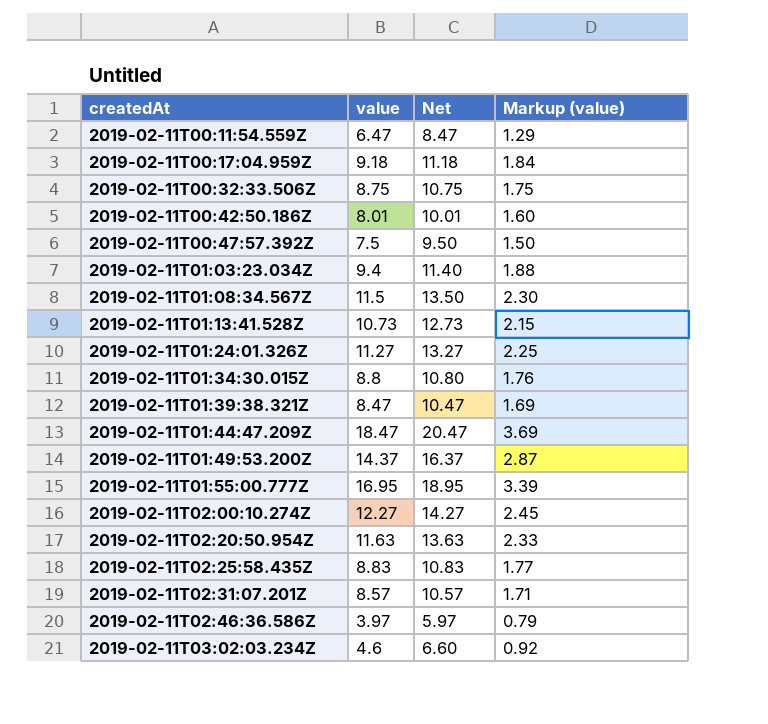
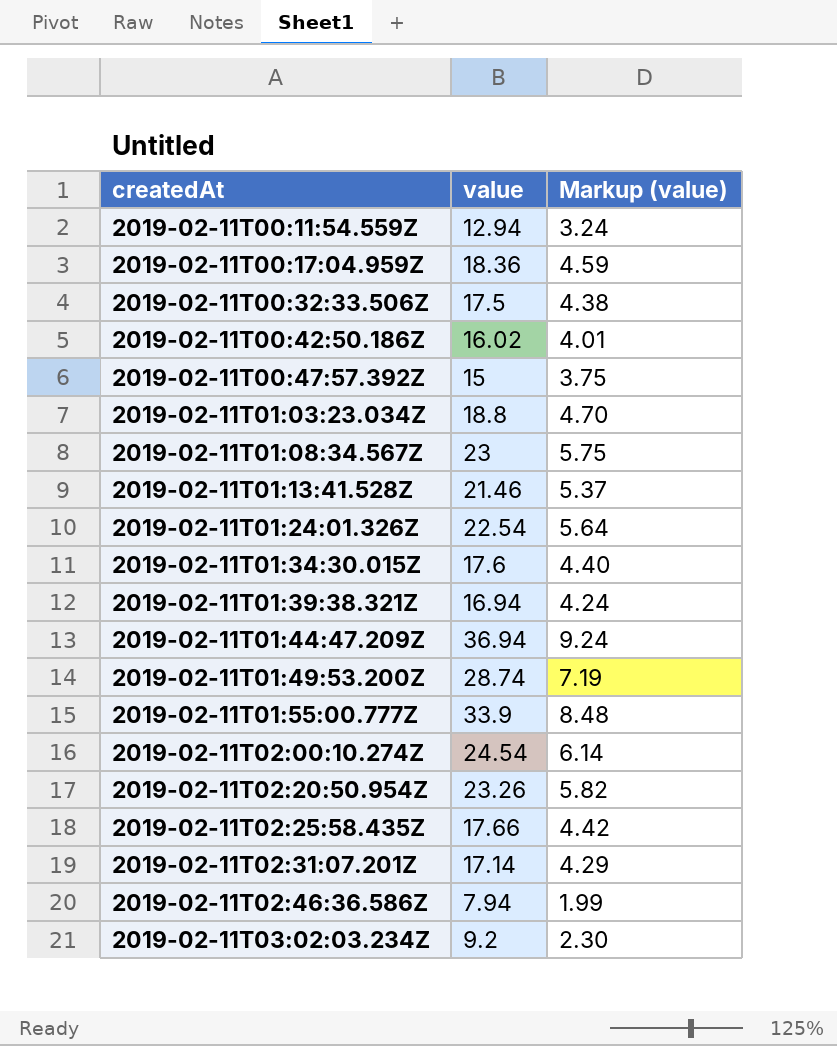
column Net | formula: [value] + 2 -> none
column Markup (value) | formula: [value] * 0.2 -> [value] * 0.25
2019-02-11T00:11:54.559Z | value: 6.47 -> 12.94
2019-02-11T00:17:04.959Z | value: 9.18 -> 18.36
2019-02-11T00:32:33.506Z | value: 8.75 -> 17.5
2019-02-11T00:42:50.186Z | value: 8.01 -> 16.02
2019-02-11T00:47:57.392Z | value: 7.5 -> 15
2019-02-11T01:03:23.034Z | value: 9.4 -> 18.8
2019-02-11T01:08:34.567Z | value: 11.5 -> 23
2019-02-11T01:13:41.528Z | value: 10.73 -> 21.46
2019-02-11T01:24:01.326Z | value: 11.27 -> 22.54
2019-02-11T01:34:30.015Z | value: 8.8 -> 17.6
2019-02-11T01:39:38.321Z | value: 8.47 -> 16.94
2019-02-11T01:44:47.209Z | value: 18.47 -> 36.94
2019-02-11T01:49:53.200Z | value: 14.37 -> 28.74
2019-02-11T01:55:00.777Z | value: 16.95 -> 33.9
2019-02-11T02:00:10.274Z | value: 12.27 -> 24.54
2019-02-11T02:20:50.954Z | value: 11.63 -> 23.26
2019-02-11T02:25:58.435Z | value: 8.83 -> 17.66
2019-02-11T02:31:07.201Z | value: 8.57 -> 17.14
2019-02-11T02:46:36.586Z | value: 3.97 -> 7.94
2019-02-11T03:02:03.234Z | value: 4.6 -> 9.2

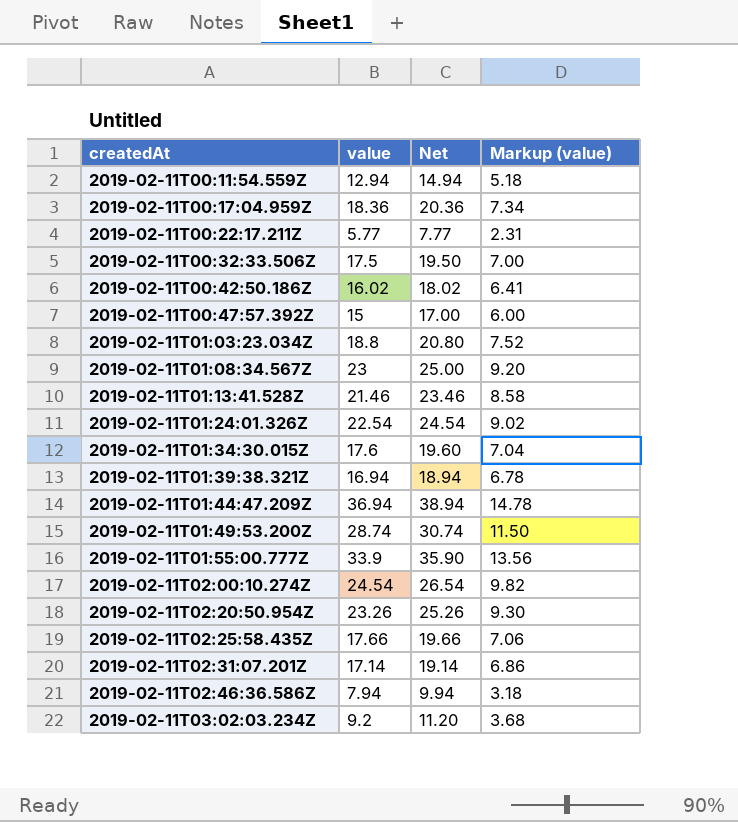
column Net | formula: none -> [value] + 2
column Markup (value) | formula: [value] * 0.25 -> [value] * 0.4
row 2019-02-11T00:22:17.211Z: none -> 5.77 | 7.77 | 2.31

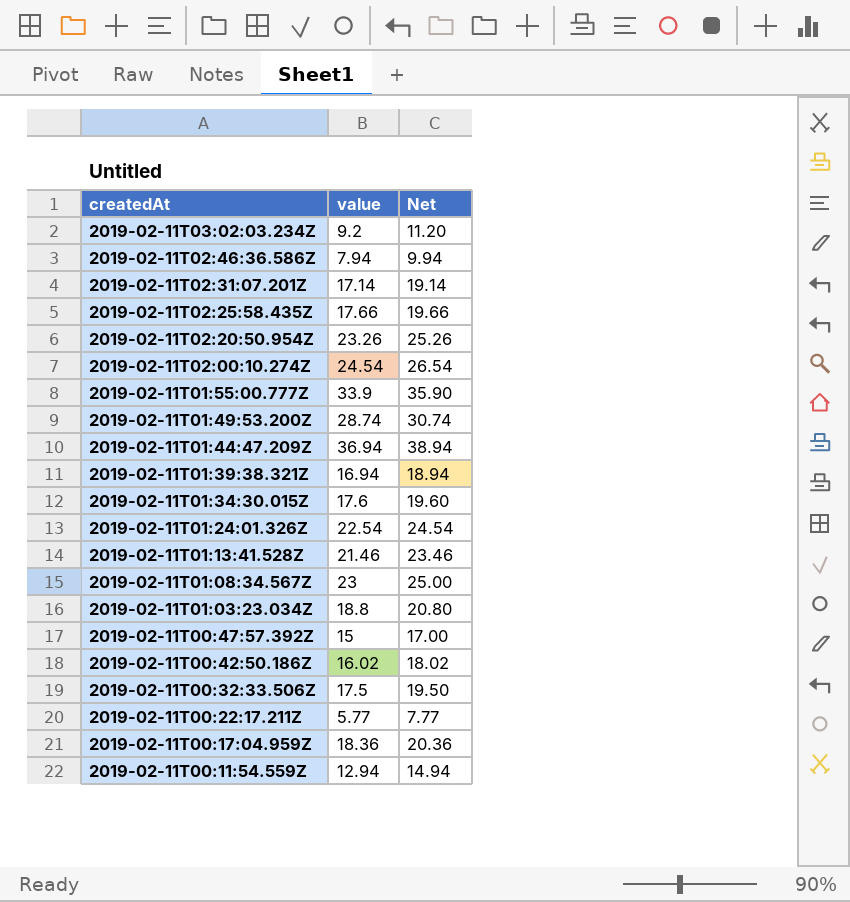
row order: createdAt ascending -> createdAt descending
column Markup (value) | formula: [value] * 0.4 -> none

